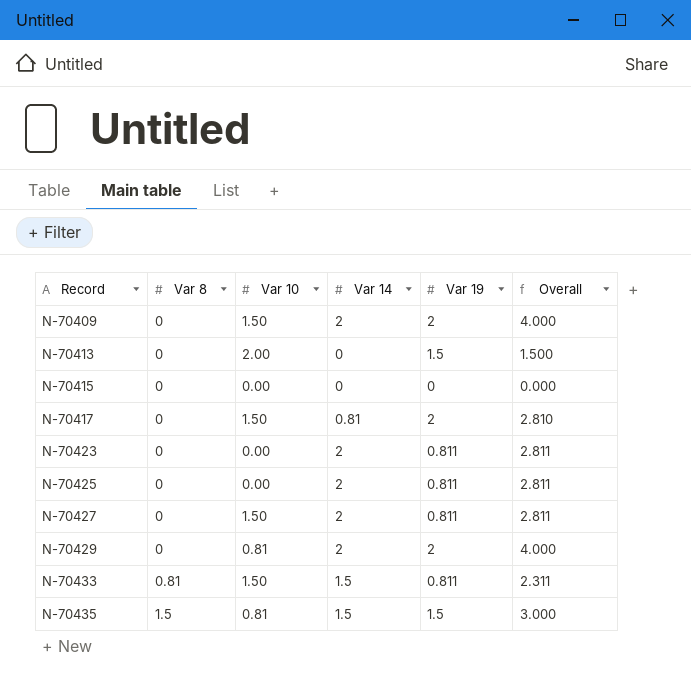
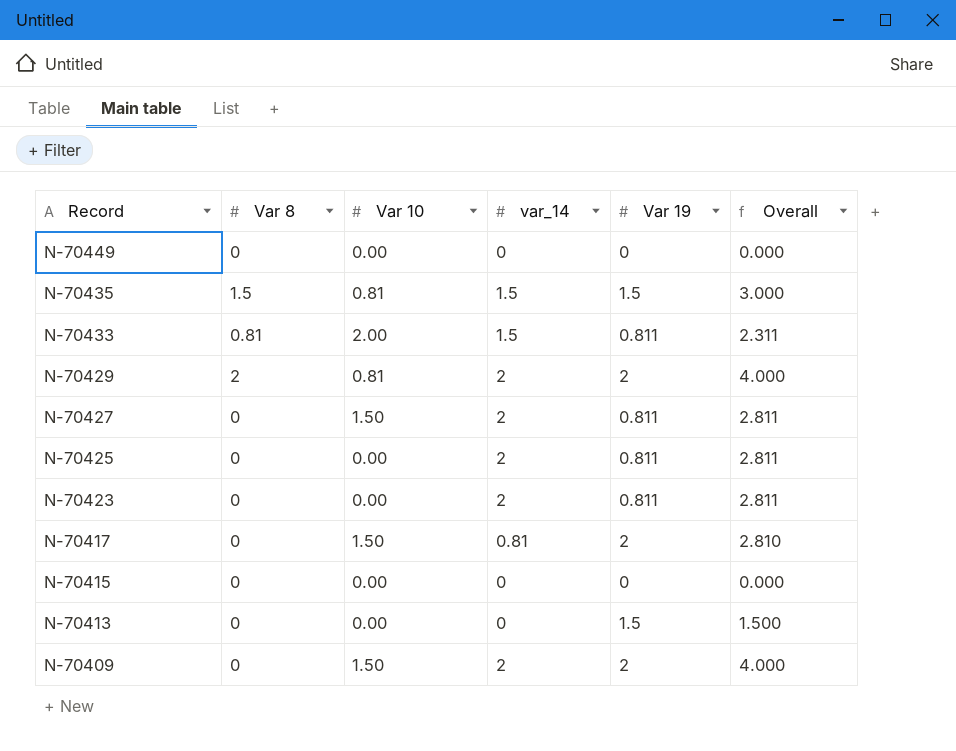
row order: Record ascending -> Record descending
column name: Var 14 -> var_14
row N-70449: none -> 0 | 0.00 | 0 | 0 | 0.000
N-70433 | Var 10: 1.50 -> 2.00
N-70429 | Var 8: 0 -> 2
N-70413 | Var 10: 2.00 -> 0.00

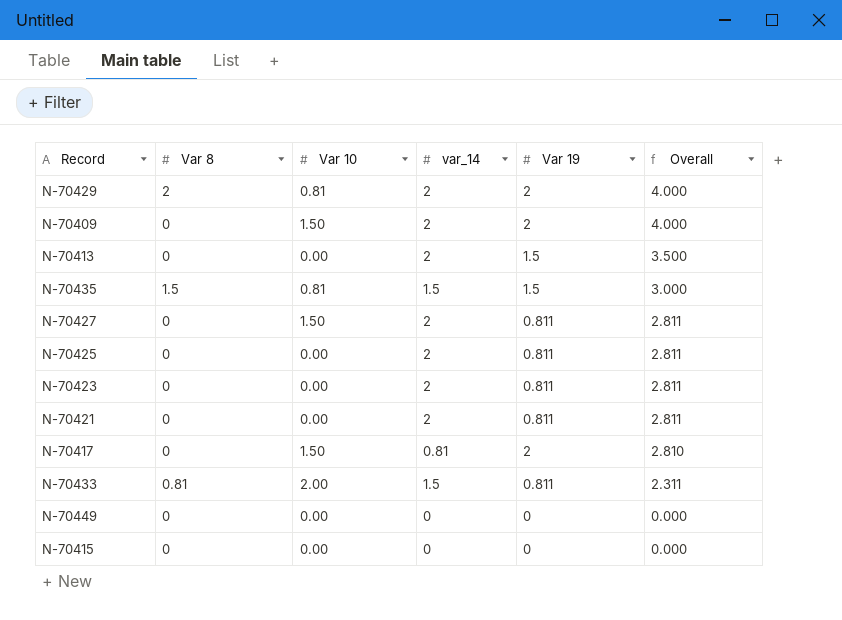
row order: Record descending -> Overall descending
N-70413 | var_14: 0 -> 2
N-70413 | Overall: 1.500 -> 3.500
row N-70421: none -> 0 | 0.00 | 2 | 0.811 | 2.811

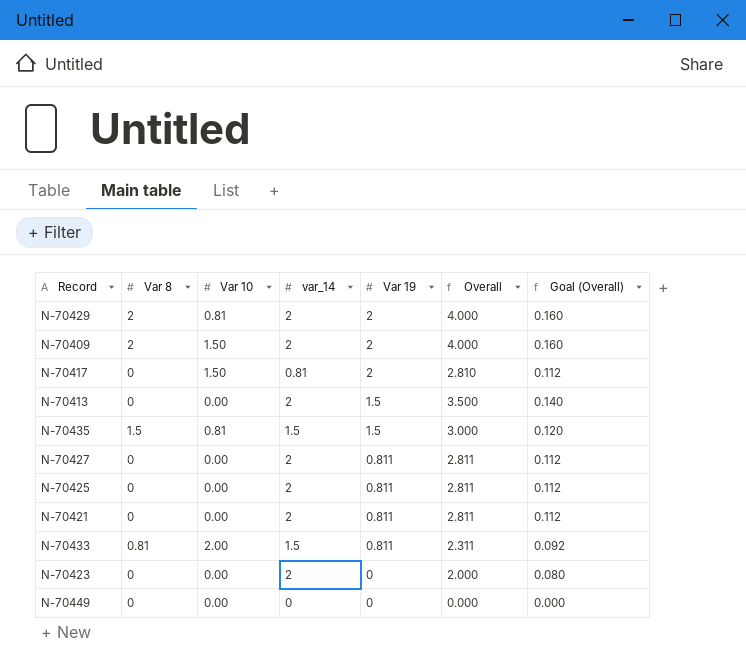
row order: Overall descending -> Var 19 descending
column Goal (Overall) | formula: none -> [Overall] * 0.04
row N-70415: 0 | 0.00 | 0 | 0 | 0.000 -> none
N-70409 | Var 8: 0 -> 2
N-70427 | Var 10: 1.50 -> 0.00
N-70423 | Var 19: 0.811 -> 0
N-70423 | Overall: 2.811 -> 2.000

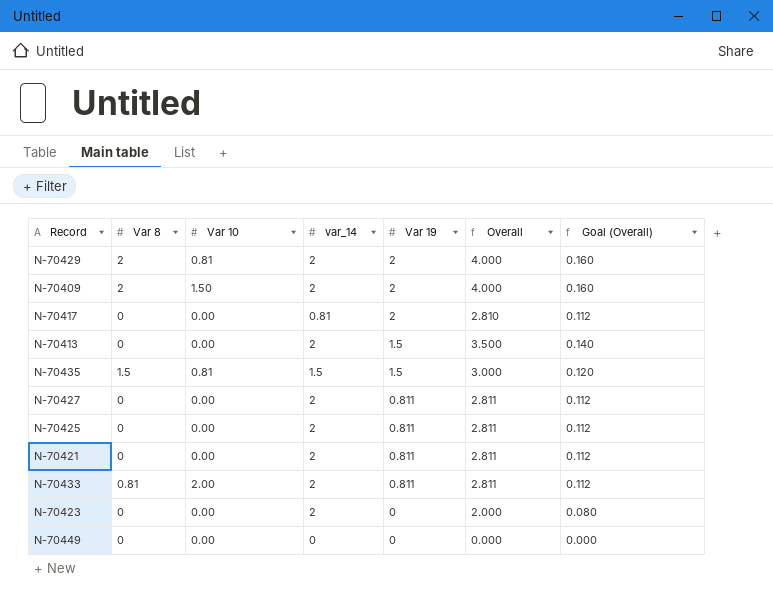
N-70417 | Var 10: 1.50 -> 0.00
N-70433 | var_14: 1.5 -> 2
N-70433 | Overall: 2.311 -> 2.811
N-70433 | Goal (Overall): 0.092 -> 0.112

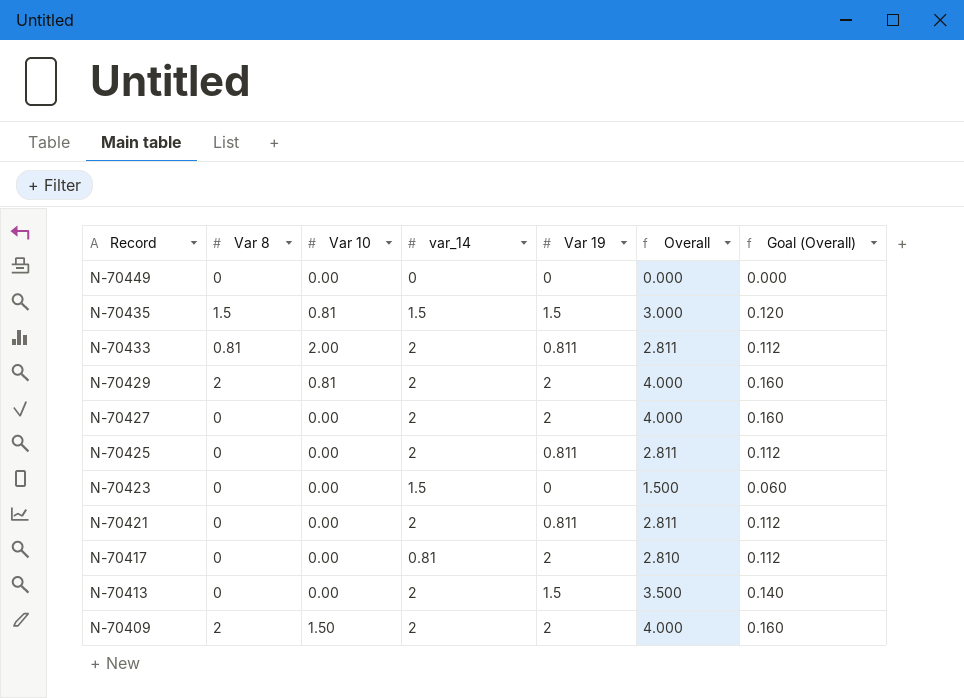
row order: Var 19 descending -> Record descending
N-70427 | Var 19: 0.811 -> 2
N-70427 | Overall: 2.811 -> 4.000
N-70427 | Goal (Overall): 0.112 -> 0.160
N-70423 | var_14: 2 -> 1.5
N-70423 | Overall: 2.000 -> 1.500
N-70423 | Goal (Overall): 0.080 -> 0.060

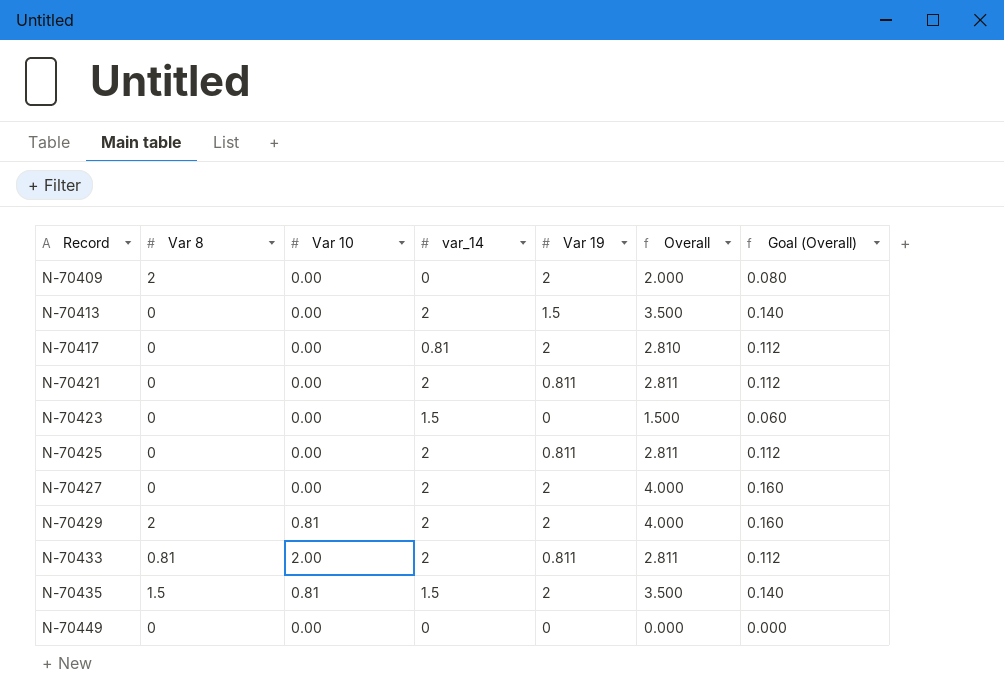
row order: Record descending -> Record ascending
N-70409 | Var 10: 1.50 -> 0.00
N-70409 | var_14: 2 -> 0
N-70409 | Overall: 4.000 -> 2.000
N-70409 | Goal (Overall): 0.160 -> 0.080
N-70435 | Var 19: 1.5 -> 2
N-70435 | Overall: 3.000 -> 3.500
N-70435 | Goal (Overall): 0.120 -> 0.140

